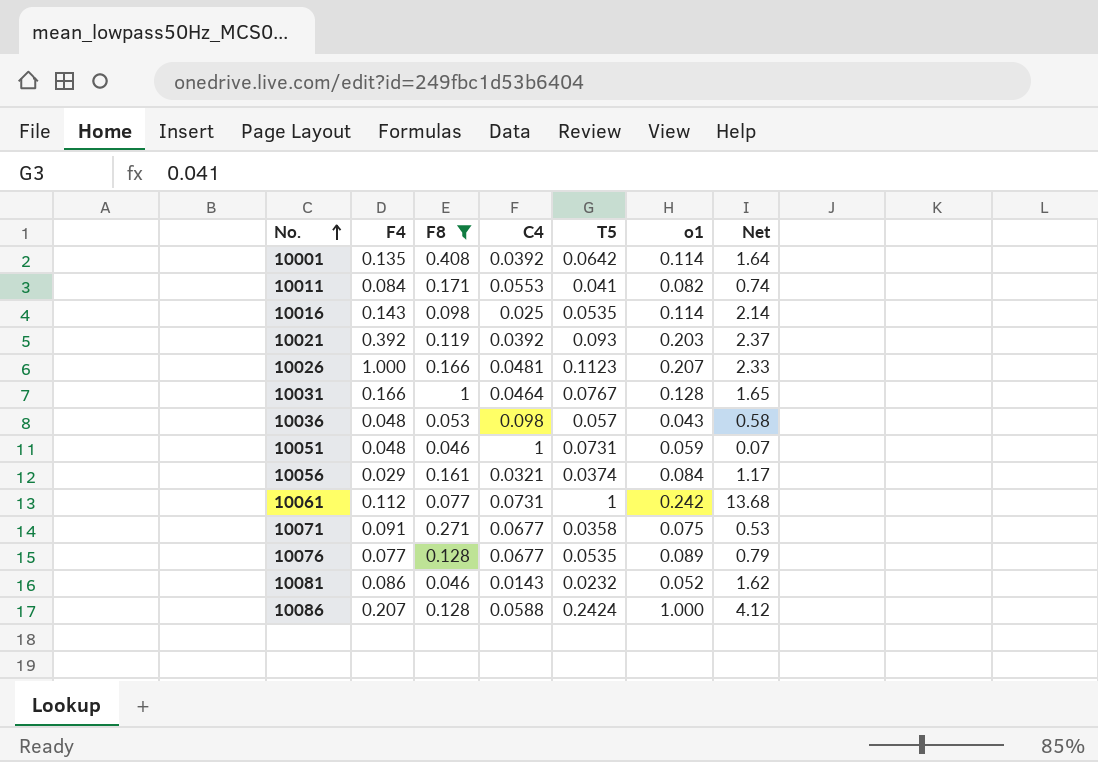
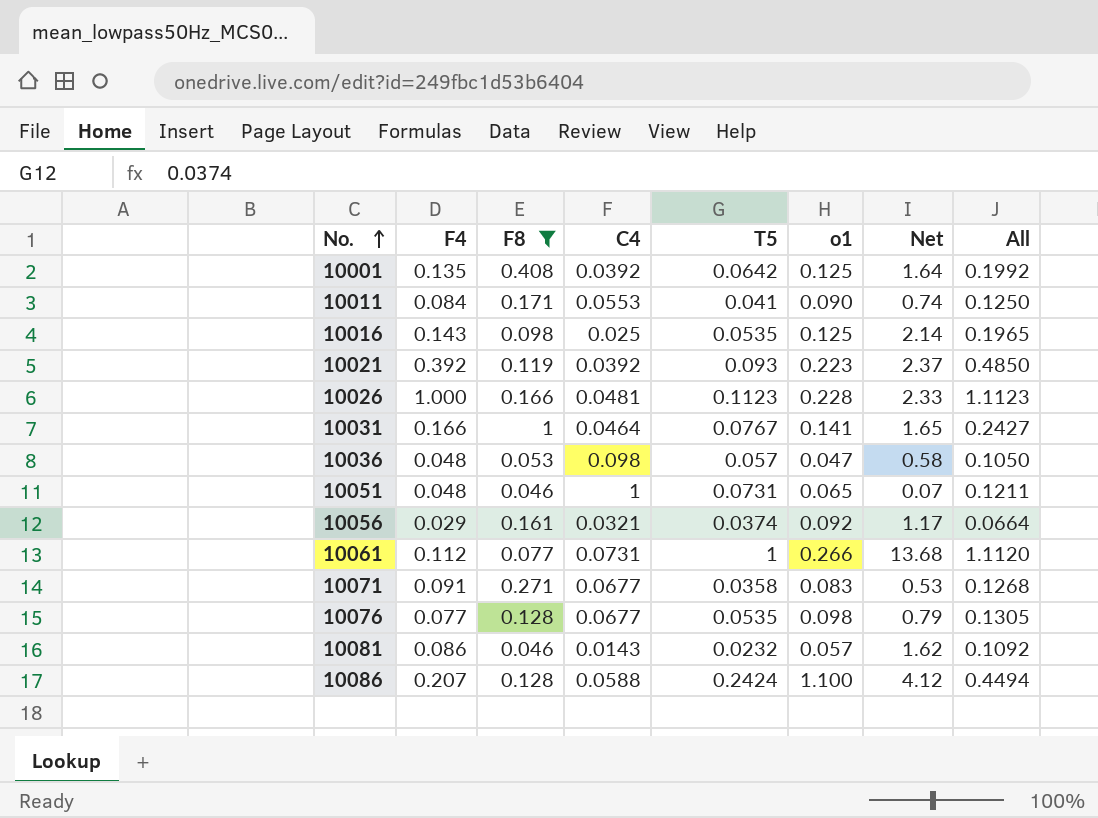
column All | formula: none -> [F4] + [T5]
10001 | o1: 0.114 -> 0.125
10011 | o1: 0.082 -> 0.090
10016 | o1: 0.114 -> 0.125
10021 | o1: 0.203 -> 0.223
10026 | o1: 0.207 -> 0.228
10031 | o1: 0.128 -> 0.141
10036 | o1: 0.043 -> 0.047
10051 | o1: 0.059 -> 0.065
10056 | o1: 0.084 -> 0.092
10061 | o1: 0.242 -> 0.266
10071 | o1: 0.075 -> 0.083
10076 | o1: 0.089 -> 0.098
10081 | o1: 0.052 -> 0.057
10086 | o1: 1.000 -> 1.100

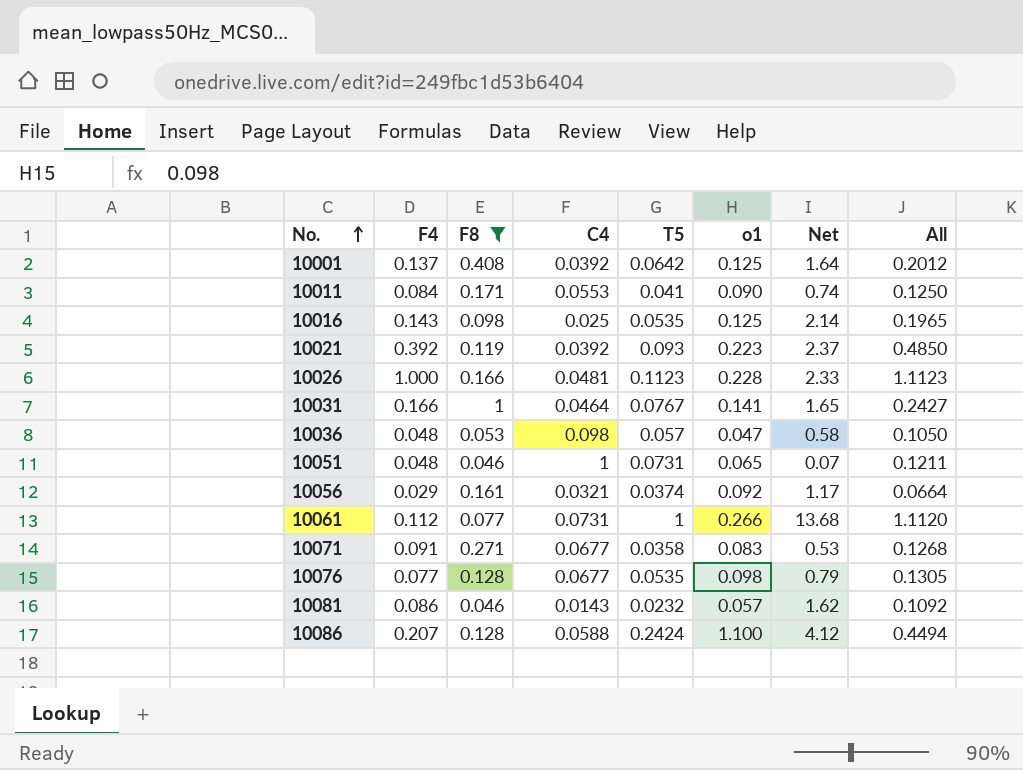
10001 | F4: 0.135 -> 0.137
10001 | All: 0.1992 -> 0.2012

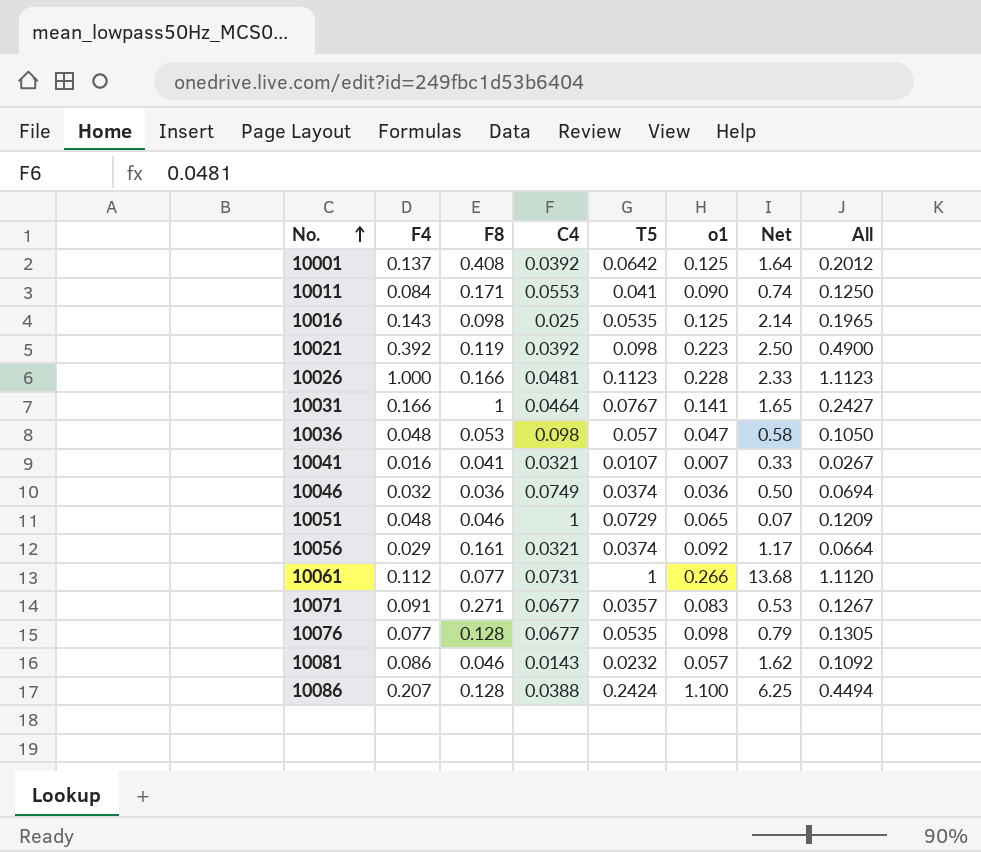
filter: F8 >= 0.046 -> none
10021 | T5: 0.093 -> 0.098
10021 | Net: 2.37 -> 2.50
10021 | All: 0.4850 -> 0.4900
10051 | T5: 0.0731 -> 0.0729
10051 | All: 0.1211 -> 0.1209
10071 | T5: 0.0358 -> 0.0357
10071 | All: 0.1268 -> 0.1267
10086 | C4: 0.0588 -> 0.0388
10086 | Net: 4.12 -> 6.25

